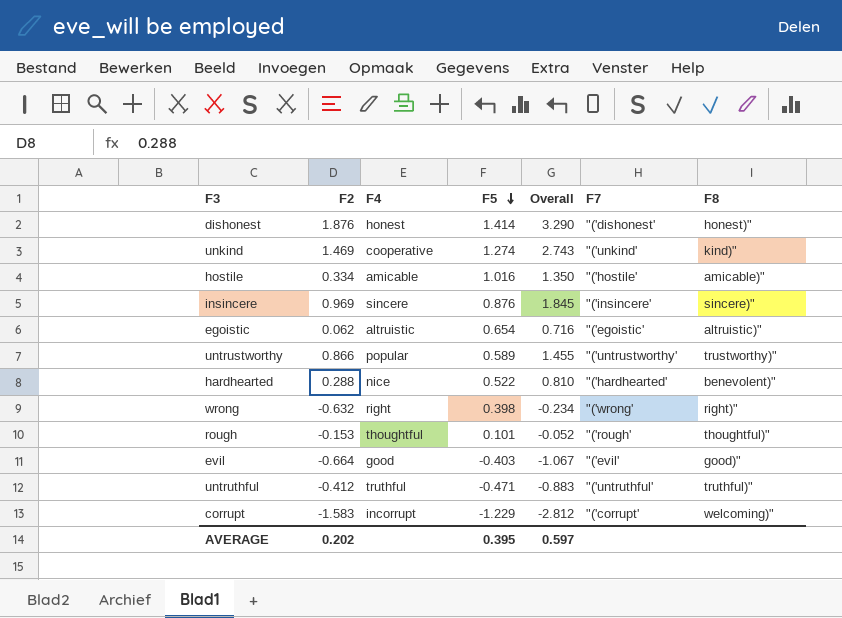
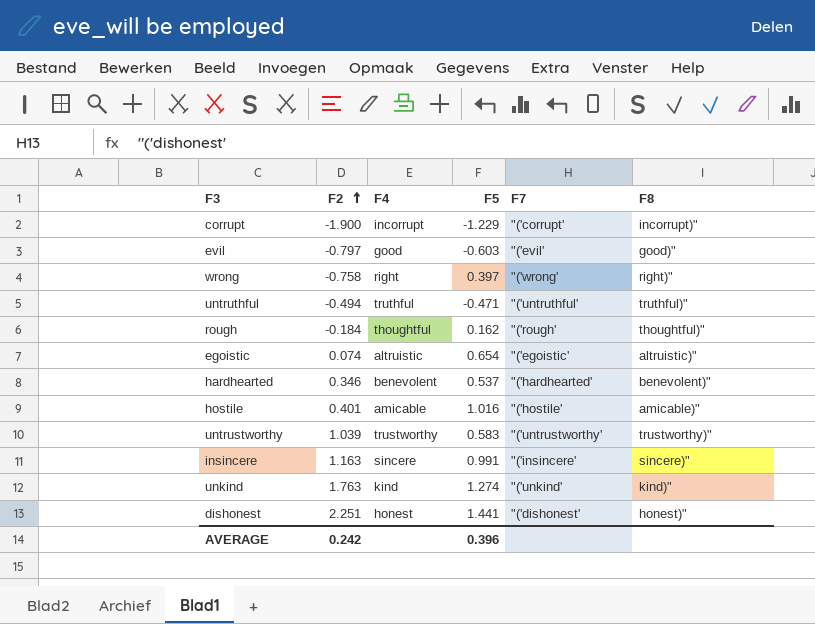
row order: F5 descending -> F2 ascending
column Overall | formula: [F2] + [F5] -> none
corrupt | F2: -1.583 -> -1.900
corrupt | F8: welcoming)" -> incorrupt)"
evil | F2: -0.664 -> -0.797
evil | F5: -0.403 -> -0.603
wrong | F2: -0.632 -> -0.758
wrong | F5: 0.398 -> 0.397
untruthful | F2: -0.412 -> -0.494
rough | F2: -0.153 -> -0.184
rough | F5: 0.101 -> 0.162
egoistic | F2: 0.062 -> 0.074
hardhearted | F2: 0.288 -> 0.346
hardhearted | F4: nice -> benevolent
hardhearted | F5: 0.522 -> 0.537
hostile | F2: 0.334 -> 0.401
untrustworthy | F2: 0.866 -> 1.039
untrustworthy | F4: popular -> trustworthy
untrustworthy | F5: 0.589 -> 0.583
insincere | F2: 0.969 -> 1.163
insincere | F5: 0.876 -> 0.991
unkind | F2: 1.469 -> 1.763
unkind | F4: cooperative -> kind
dishonest | F2: 1.876 -> 2.251
dishonest | F5: 1.414 -> 1.441
AVERAGE | F2: 0.202 -> 0.242
AVERAGE | F5: 0.395 -> 0.396

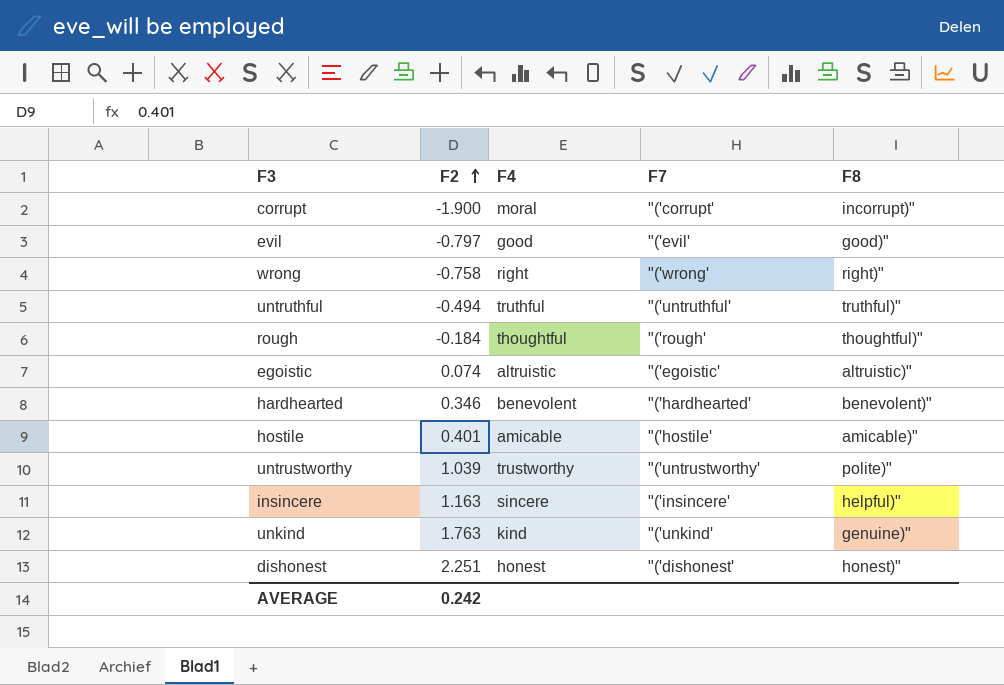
column F5 | position: 4 -> none
corrupt | F4: incorrupt -> moral
untrustworthy | F8: trustworthy)" -> polite)"
insincere | F8: sincere)" -> helpful)"
unkind | F8: kind)" -> genuine)"

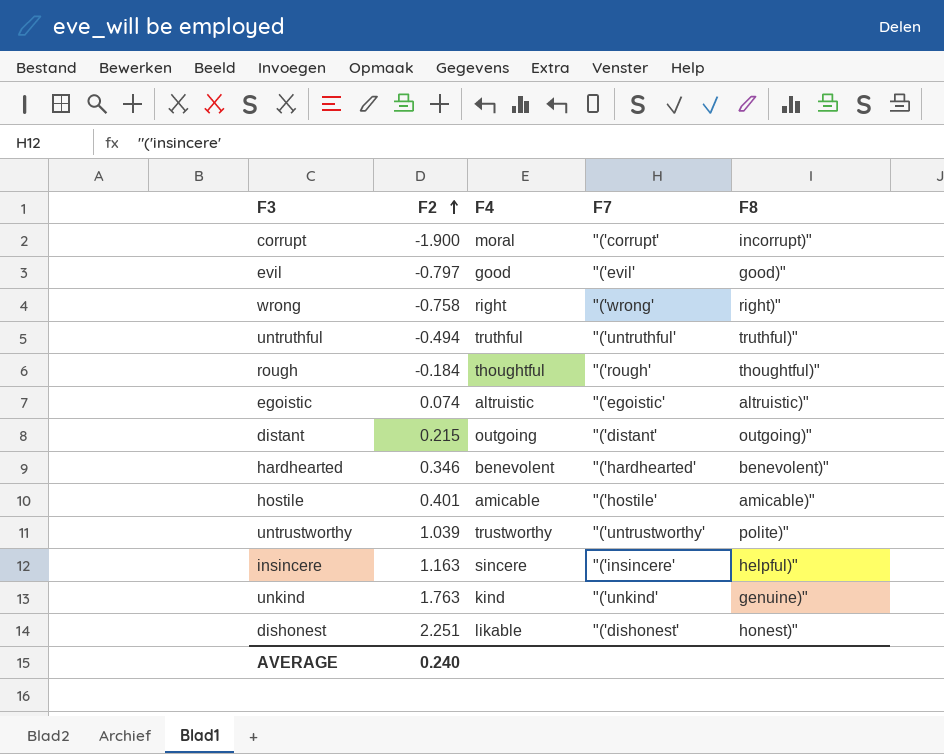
row distant: none -> 0.215 | outgoing | "('distant' | outgoing)"
dishonest | F4: honest -> likable
AVERAGE | F2: 0.242 -> 0.240

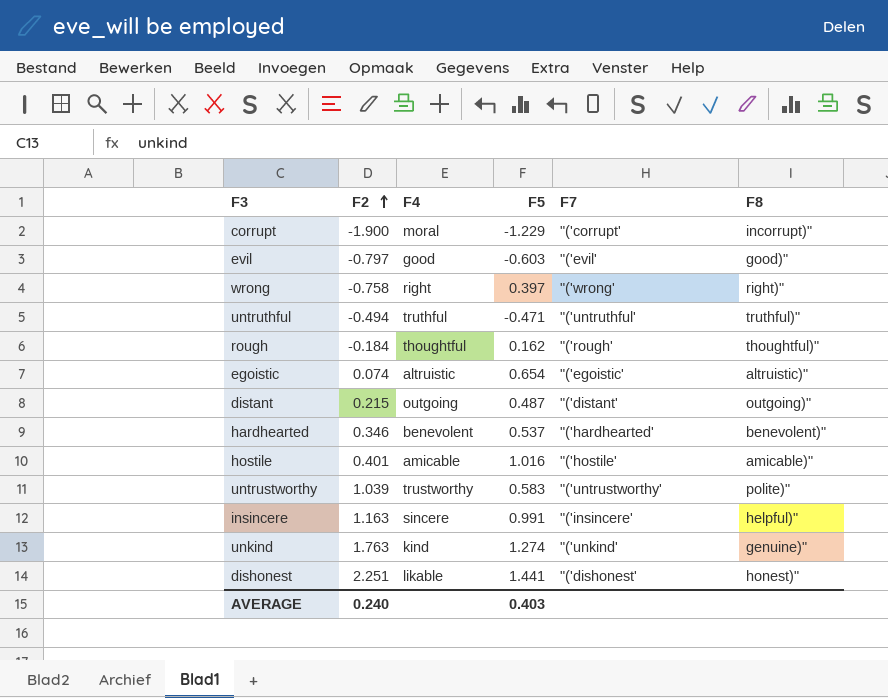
column F5 | position: none -> 4

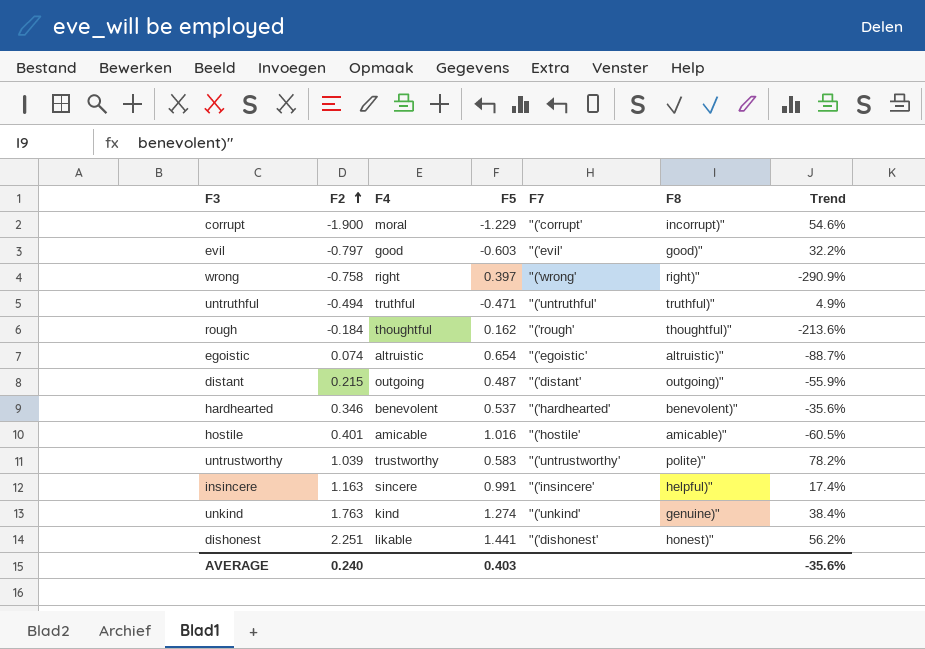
column Trend | formula: none -> ([F2] - [F5]) / [F5]

